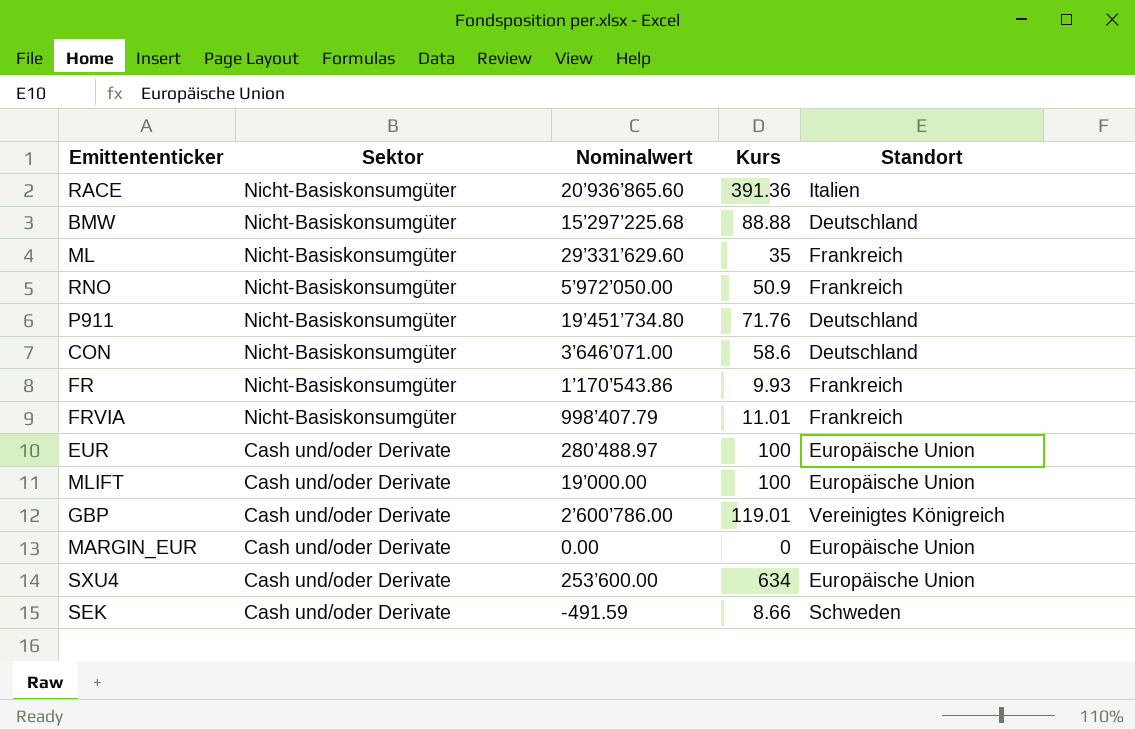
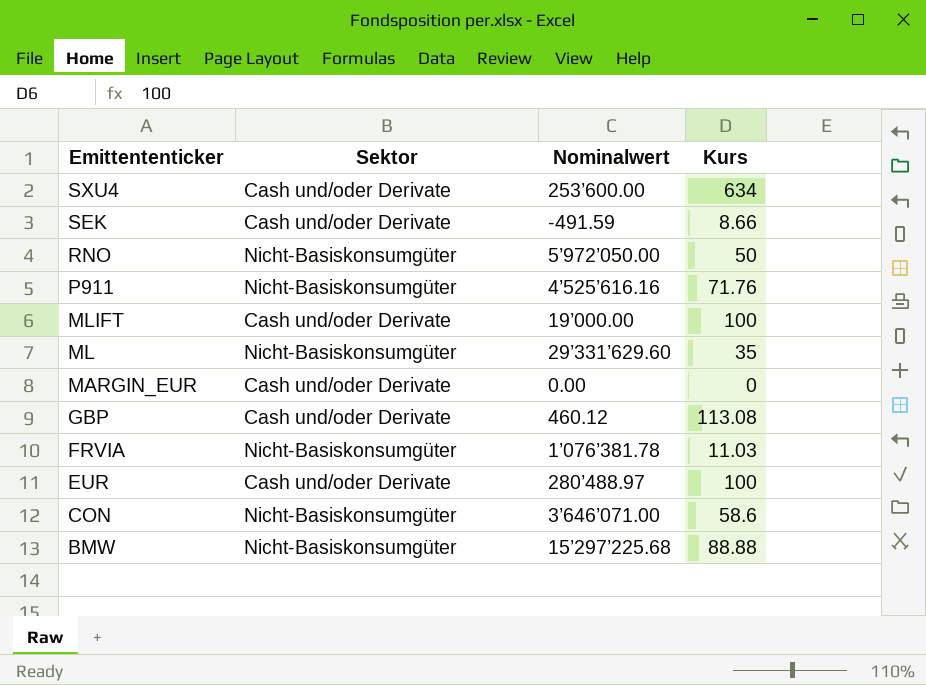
row order: Sektor descending -> Emittententicker descending
column Standort | position: 5 -> none
row RACE: Nicht-Basiskonsumgüter | 20’936’865.60 | 391.36 | Italien -> none
row FR: Nicht-Basiskonsumgüter | 1’170’543.86 | 9.93 | Frankreich -> none
RNO | Kurs: 50.9 -> 50
P911 | Nominalwert: 19’451’734.80 -> 4’525’616.16
GBP | Nominalwert: 2’600’786.00 -> 460.12
GBP | Kurs: 119.01 -> 113.08
FRVIA | Nominalwert: 998’407.79 -> 1’076’381.78
FRVIA | Kurs: 11.01 -> 11.03

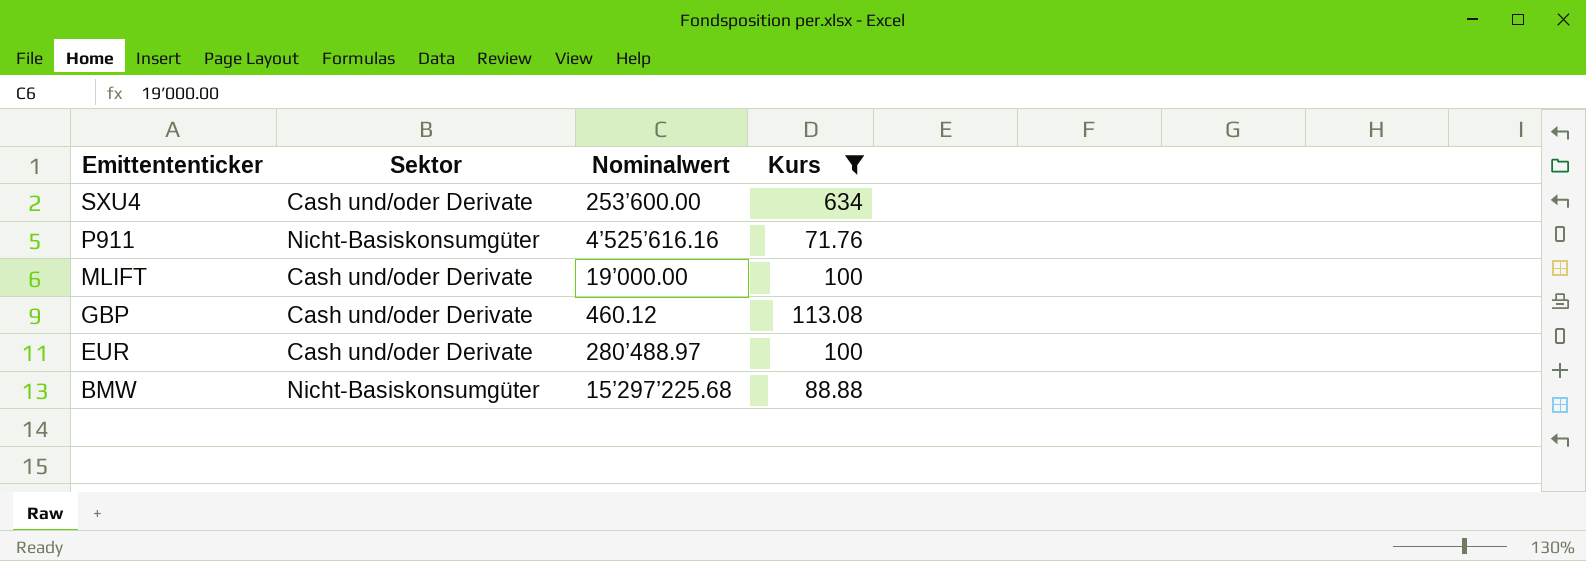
filter: none -> Kurs >= 71.76

